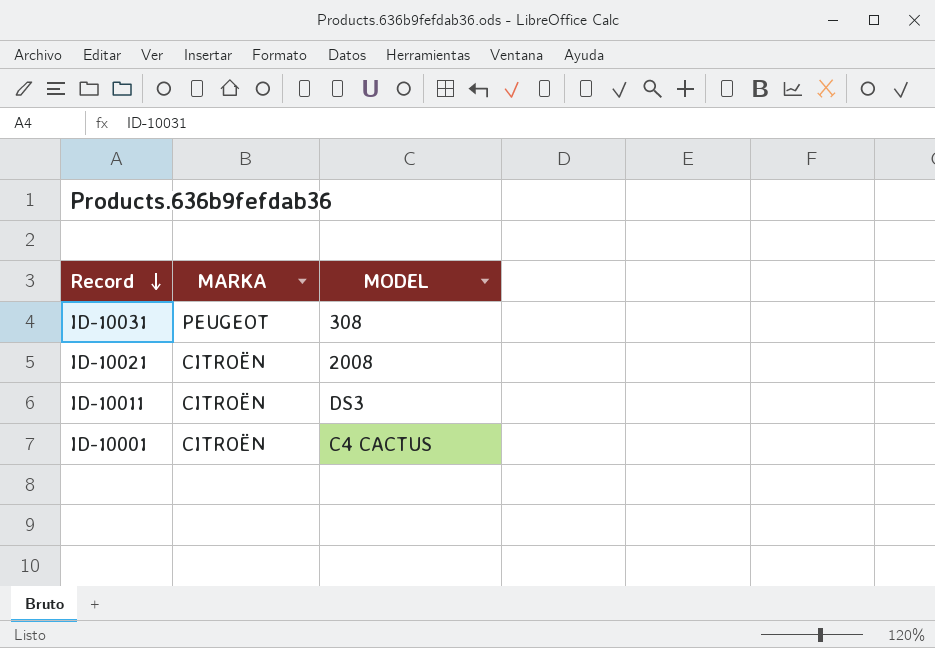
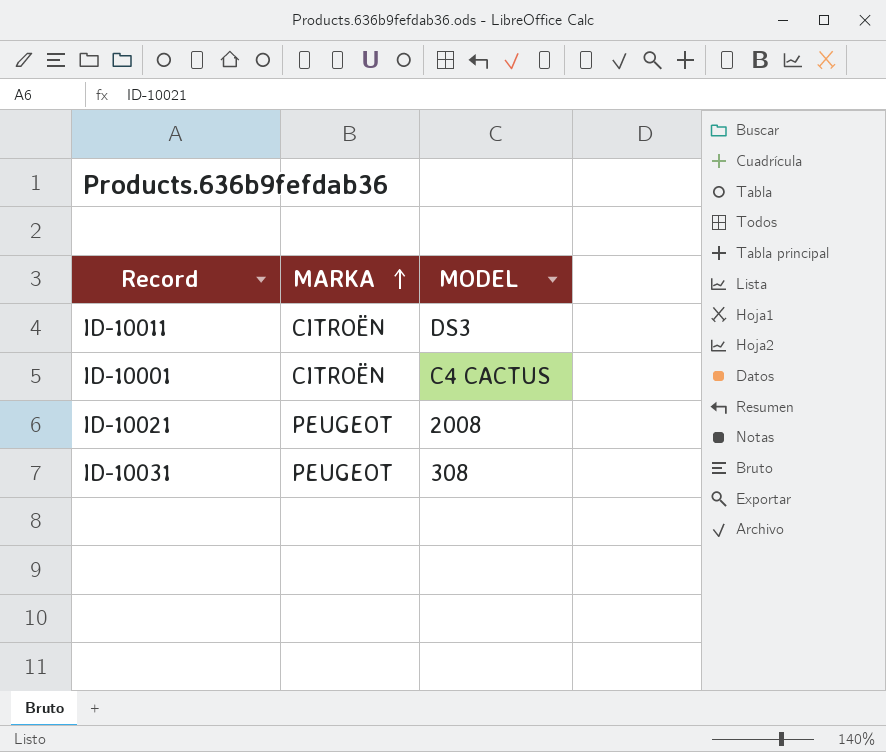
row order: Record descending -> MARKA ascending
ID-10021 | MARKA: CITROËN -> PEUGEOT

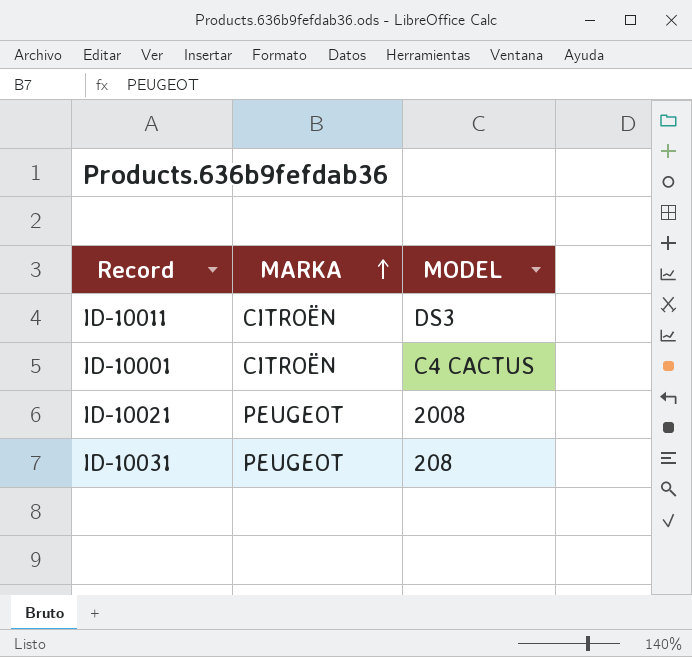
ID-10031 | MODEL: 308 -> 208

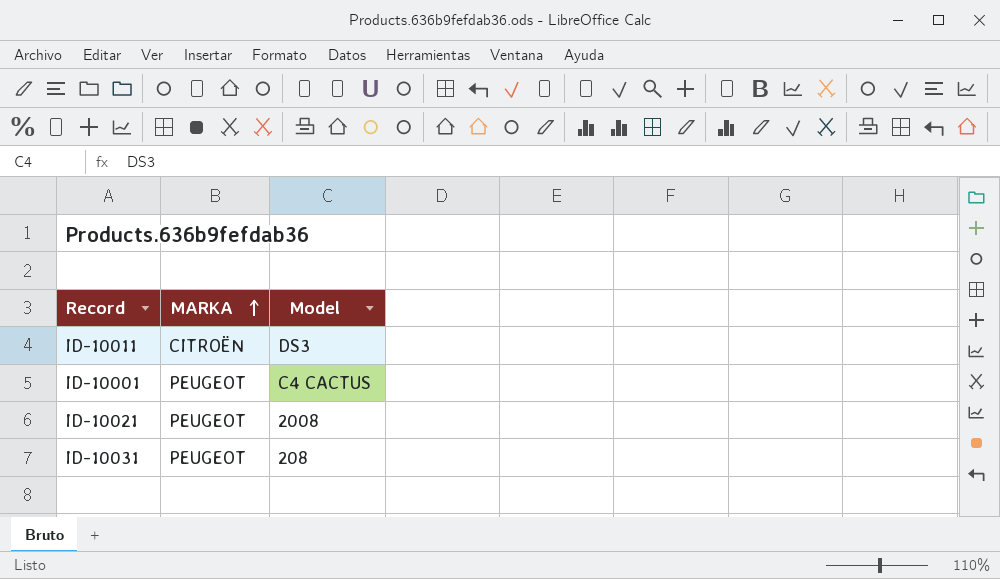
column name: MODEL -> Model
ID-10001 | MARKA: CITROËN -> PEUGEOT

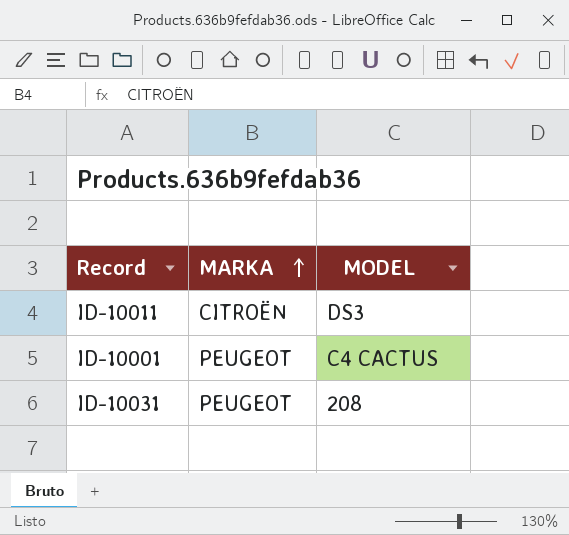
column name: Model -> MODEL
row ID-10021: PEUGEOT | 2008 -> none

